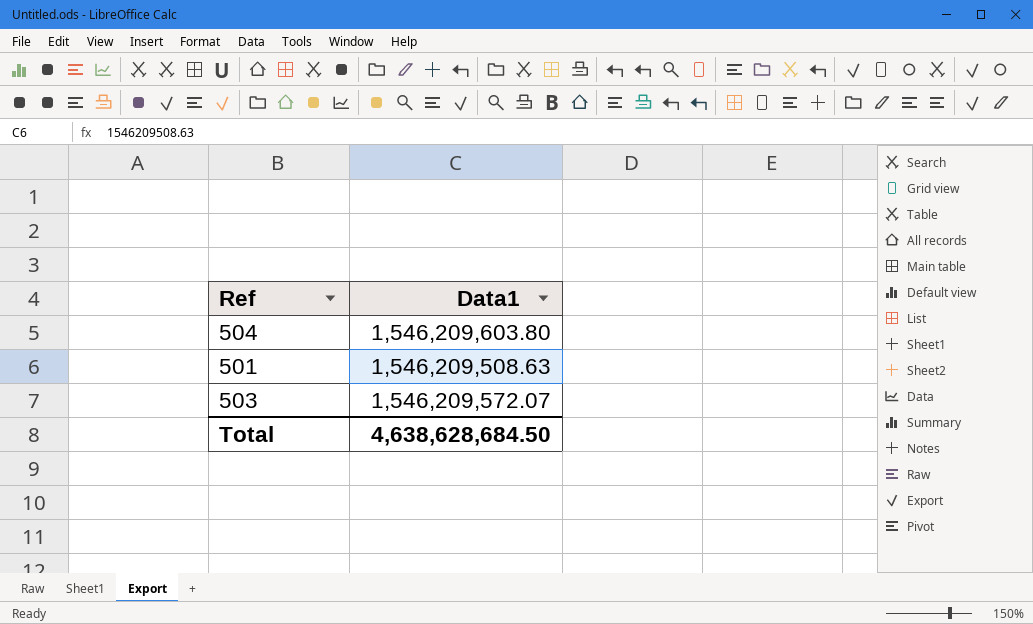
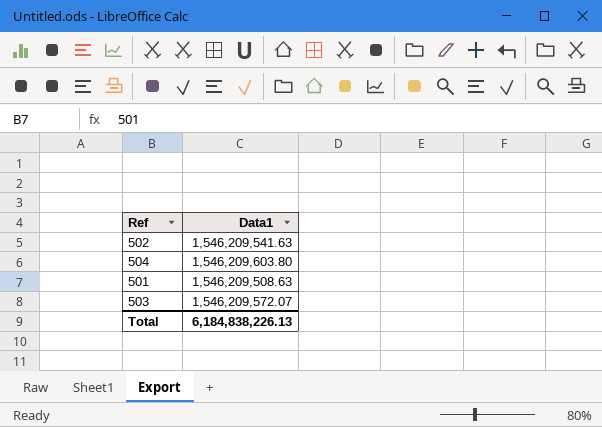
row 502: none -> 1,546,209,541.63
Total | Data1: 4,638,628,684.50 -> 6,184,838,226.13

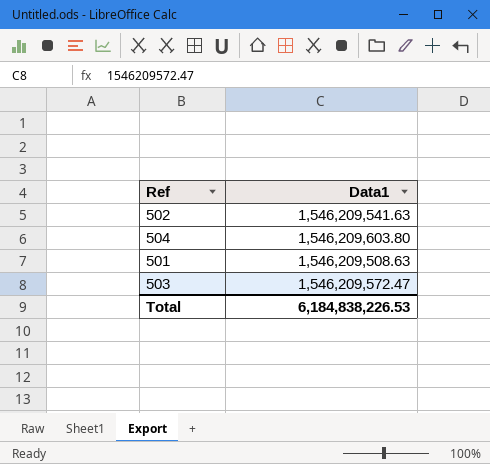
503 | Data1: 1,546,209,572.07 -> 1,546,209,572.47
Total | Data1: 6,184,838,226.13 -> 6,184,838,226.53

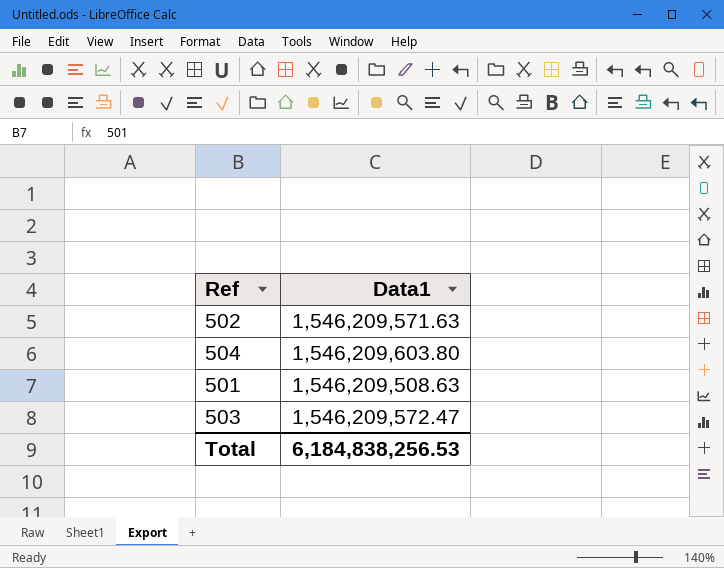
502 | Data1: 1,546,209,541.63 -> 1,546,209,571.63
Total | Data1: 6,184,838,226.53 -> 6,184,838,256.53

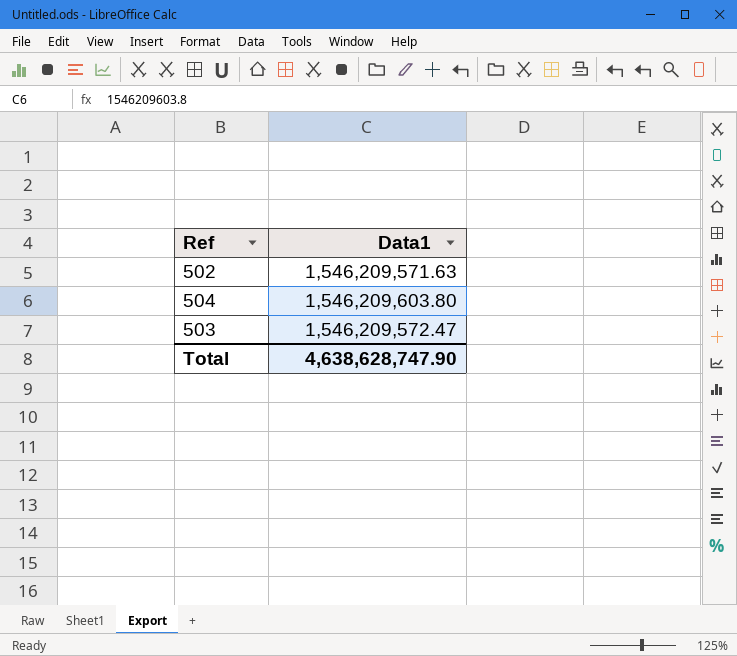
row 501: 1,546,209,508.63 -> none
Total | Data1: 6,184,838,256.53 -> 4,638,628,747.90

